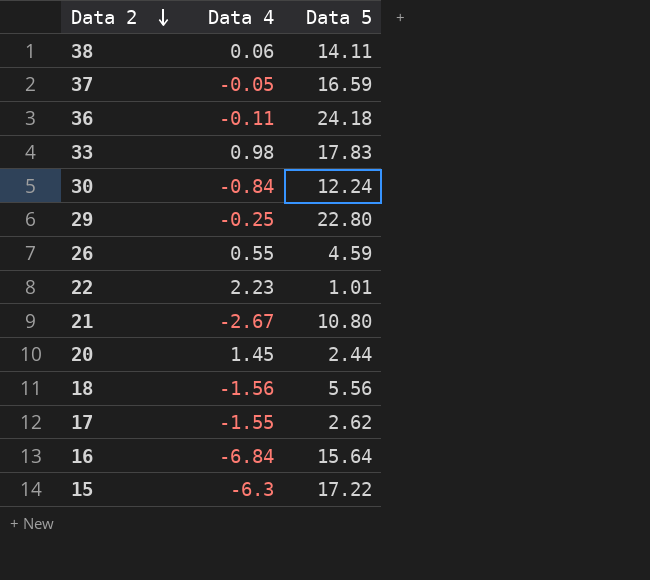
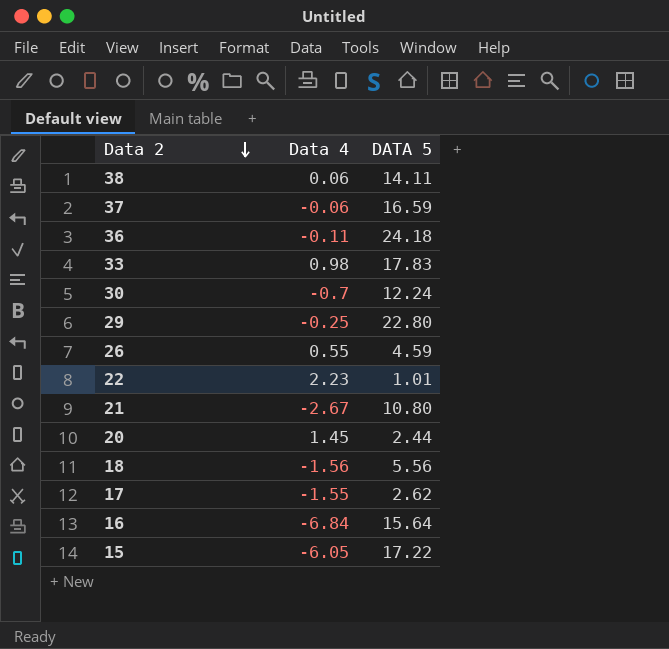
column name: Data 5 -> DATA 5
37 | Data 4: -0.05 -> -0.06
30 | Data 4: -0.84 -> -0.7
15 | Data 4: -6.3 -> -6.05

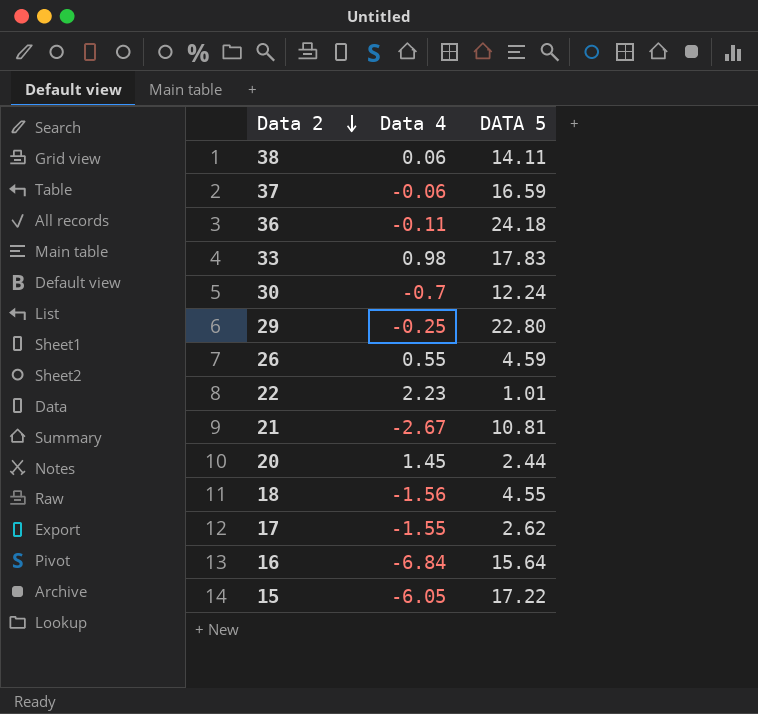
21 | DATA 5: 10.80 -> 10.81
18 | DATA 5: 5.56 -> 4.55

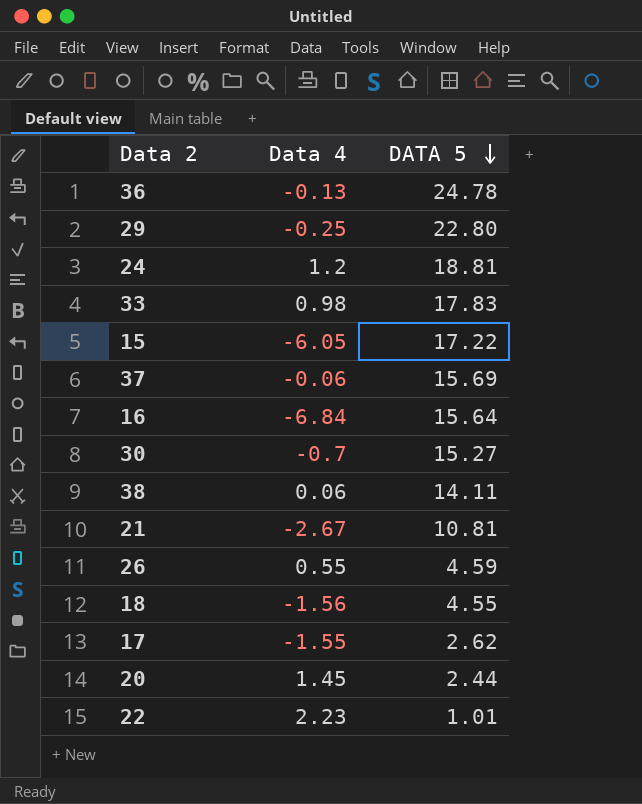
row order: Data 2 descending -> DATA 5 descending
36 | Data 4: -0.11 -> -0.13
36 | DATA 5: 24.18 -> 24.78
row 24: none -> 1.2 | 18.81
37 | DATA 5: 16.59 -> 15.69
30 | DATA 5: 12.24 -> 15.27

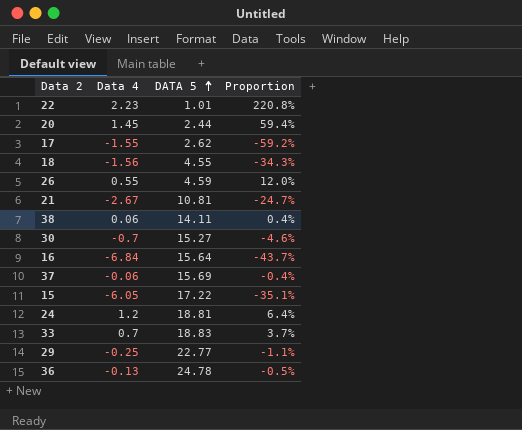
row order: DATA 5 descending -> DATA 5 ascending
column Proportion | formula: none -> [Data 4] / [DATA 5]
33 | Data 4: 0.98 -> 0.7
33 | DATA 5: 17.83 -> 18.83
29 | DATA 5: 22.80 -> 22.77

